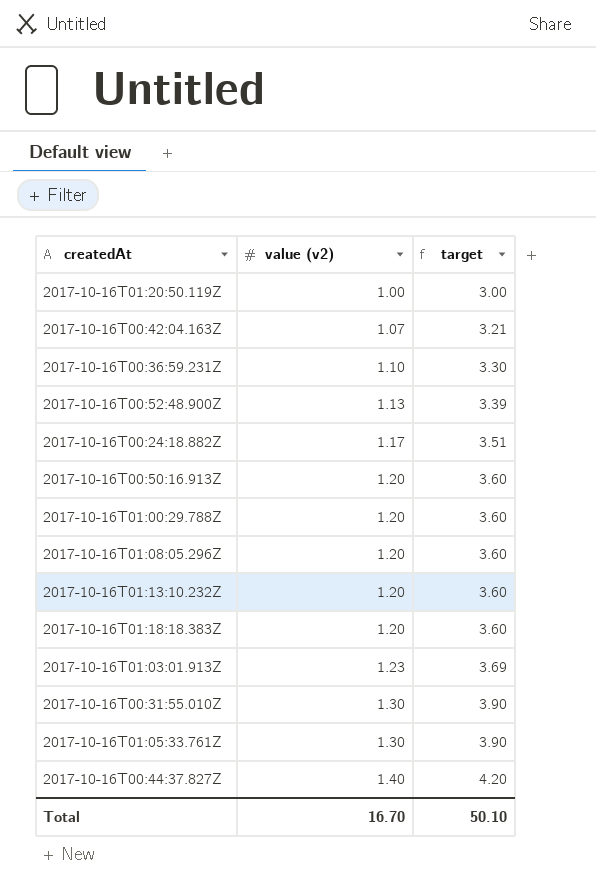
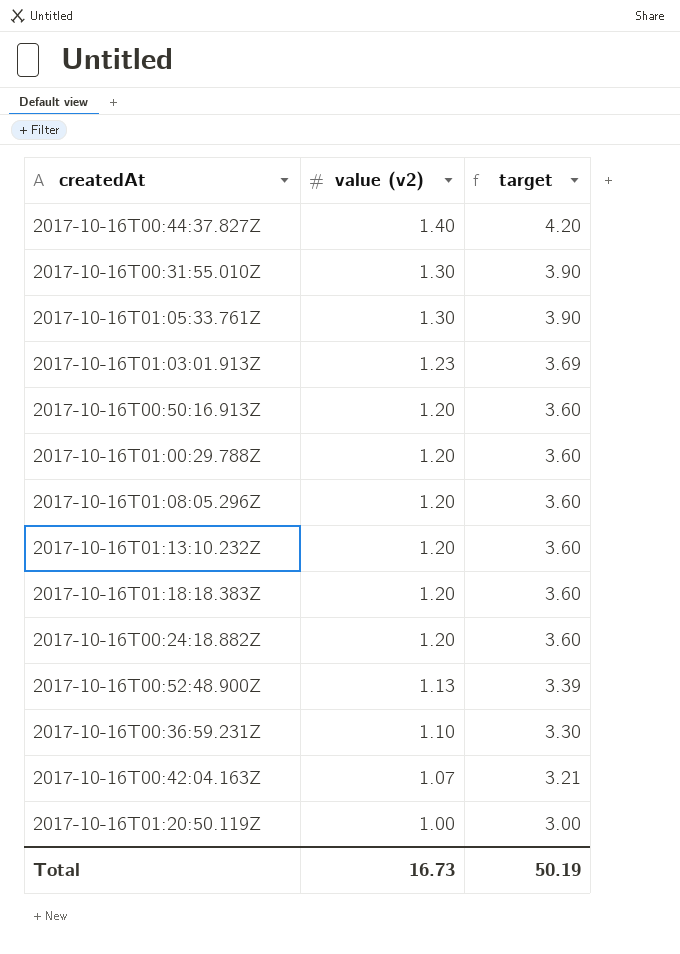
row order: value (v2) ascending -> value (v2) descending
2017-10-16T00:24:18.882Z | value (v2): 1.17 -> 1.20
2017-10-16T00:24:18.882Z | target: 3.51 -> 3.60
Total | value (v2): 16.70 -> 16.73
Total | target: 50.10 -> 50.19

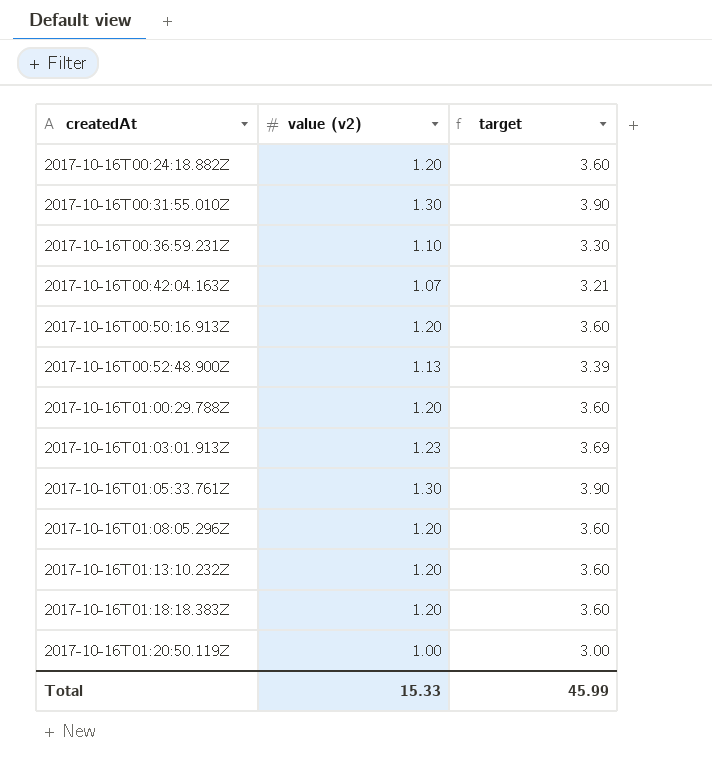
row order: value (v2) descending -> createdAt ascending
row 2017-10-16T00:44:37.827Z: 1.40 | 4.20 -> none
Total | value (v2): 16.73 -> 15.33
Total | target: 50.19 -> 45.99

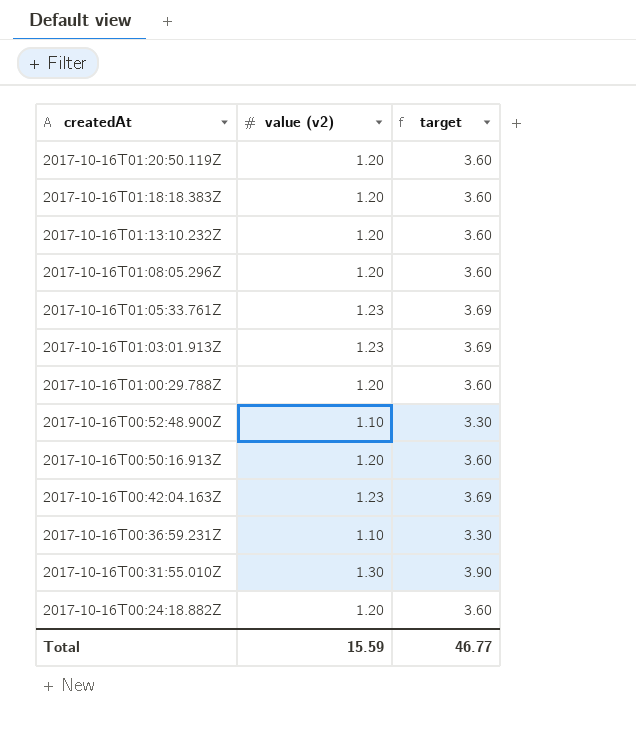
row order: createdAt ascending -> createdAt descending
2017-10-16T01:20:50.119Z | value (v2): 1.00 -> 1.20
2017-10-16T01:20:50.119Z | target: 3.00 -> 3.60
2017-10-16T01:05:33.761Z | value (v2): 1.30 -> 1.23
2017-10-16T01:05:33.761Z | target: 3.90 -> 3.69
2017-10-16T00:52:48.900Z | value (v2): 1.13 -> 1.10
2017-10-16T00:52:48.900Z | target: 3.39 -> 3.30
2017-10-16T00:42:04.163Z | value (v2): 1.07 -> 1.23
2017-10-16T00:42:04.163Z | target: 3.21 -> 3.69
Total | value (v2): 15.33 -> 15.59
Total | target: 45.99 -> 46.77

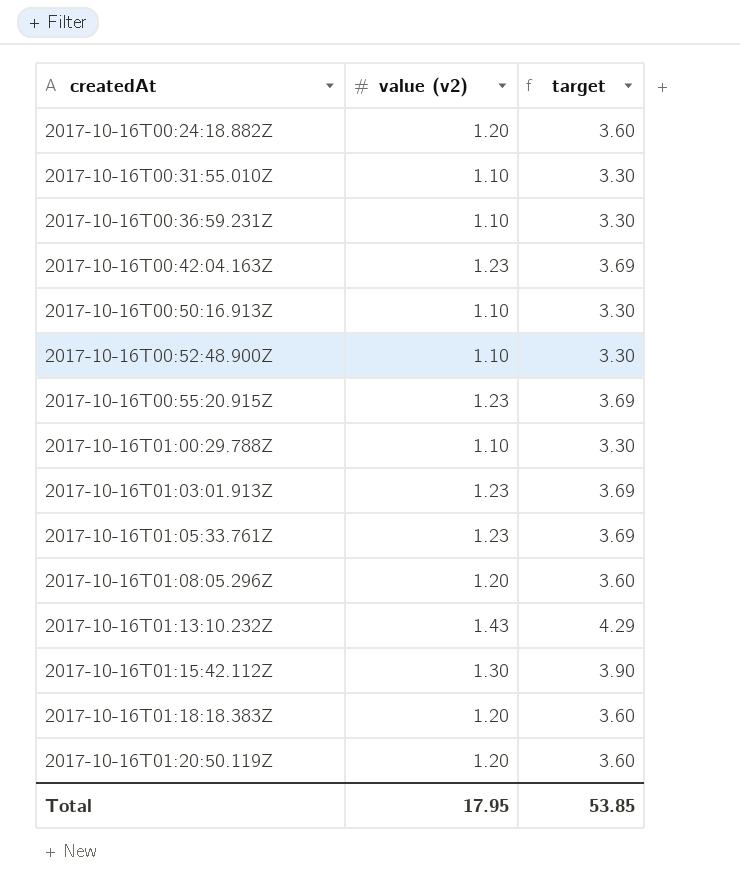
row order: createdAt descending -> createdAt ascending
2017-10-16T00:31:55.010Z | value (v2): 1.30 -> 1.10
2017-10-16T00:31:55.010Z | target: 3.90 -> 3.30
2017-10-16T00:50:16.913Z | value (v2): 1.20 -> 1.10
2017-10-16T00:50:16.913Z | target: 3.60 -> 3.30
row 2017-10-16T00:55:20.915Z: none -> 1.23 | 3.69
2017-10-16T01:00:29.788Z | value (v2): 1.20 -> 1.10
2017-10-16T01:00:29.788Z | target: 3.60 -> 3.30
2017-10-16T01:13:10.232Z | value (v2): 1.20 -> 1.43
2017-10-16T01:13:10.232Z | target: 3.60 -> 4.29
row 2017-10-16T01:15:42.112Z: none -> 1.30 | 3.90
Total | value (v2): 15.59 -> 17.95
Total | target: 46.77 -> 53.85

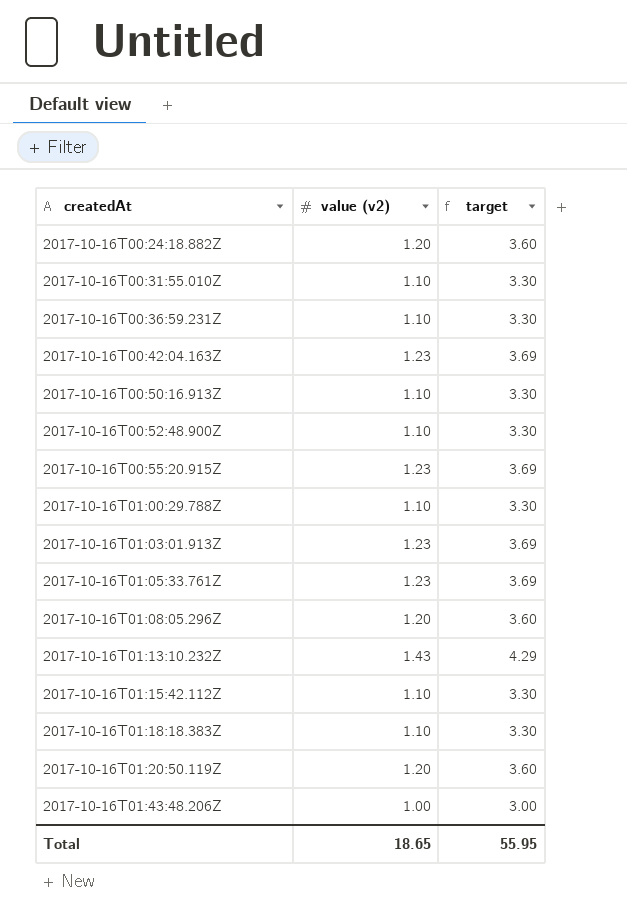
2017-10-16T01:15:42.112Z | value (v2): 1.30 -> 1.10
2017-10-16T01:15:42.112Z | target: 3.90 -> 3.30
2017-10-16T01:18:18.383Z | value (v2): 1.20 -> 1.10
2017-10-16T01:18:18.383Z | target: 3.60 -> 3.30
row 2017-10-16T01:43:48.206Z: none -> 1.00 | 3.00
Total | value (v2): 17.95 -> 18.65
Total | target: 53.85 -> 55.95

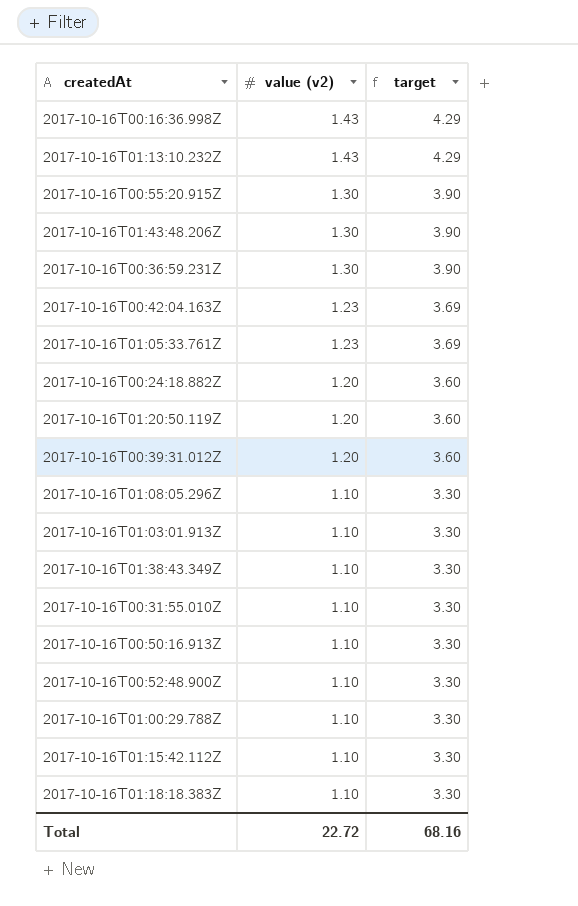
row order: createdAt ascending -> value (v2) descending
row 2017-10-16T00:16:36.998Z: none -> 1.43 | 4.29
2017-10-16T00:55:20.915Z | value (v2): 1.23 -> 1.30
2017-10-16T00:55:20.915Z | target: 3.69 -> 3.90
2017-10-16T01:43:48.206Z | value (v2): 1.00 -> 1.30
2017-10-16T01:43:48.206Z | target: 3.00 -> 3.90
2017-10-16T00:36:59.231Z | value (v2): 1.10 -> 1.30
2017-10-16T00:36:59.231Z | target: 3.30 -> 3.90
row 2017-10-16T00:39:31.012Z: none -> 1.20 | 3.60
2017-10-16T01:08:05.296Z | value (v2): 1.20 -> 1.10
2017-10-16T01:08:05.296Z | target: 3.60 -> 3.30
2017-10-16T01:03:01.913Z | value (v2): 1.23 -> 1.10
2017-10-16T01:03:01.913Z | target: 3.69 -> 3.30
row 2017-10-16T01:38:43.349Z: none -> 1.10 | 3.30
Total | value (v2): 18.65 -> 22.72
Total | target: 55.95 -> 68.16

